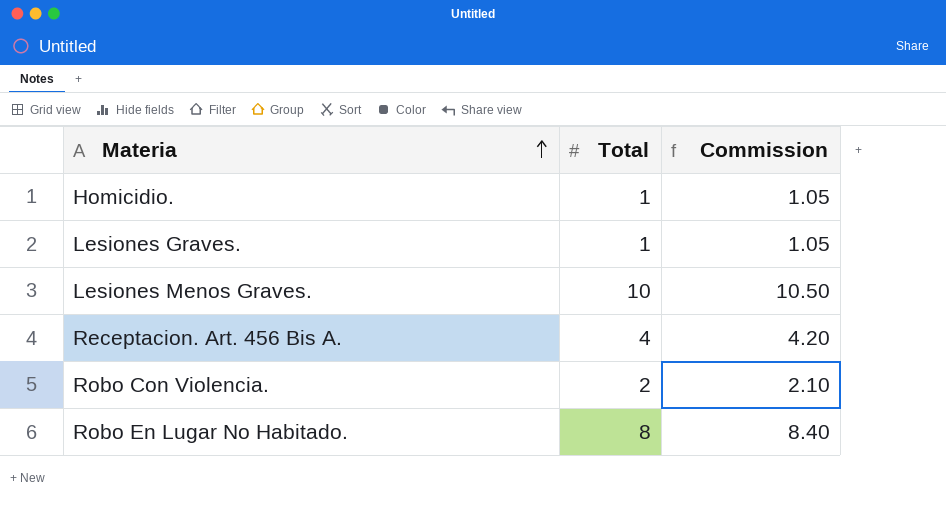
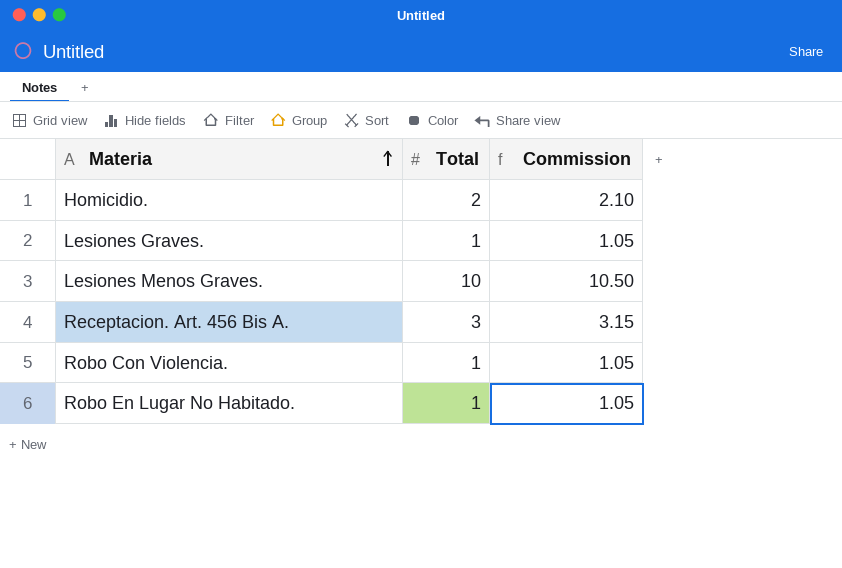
Homicidio. | Total: 1 -> 2
Homicidio. | Commission: 1.05 -> 2.10
Receptacion. Art. 456 Bis A. | Total: 4 -> 3
Receptacion. Art. 456 Bis A. | Commission: 4.20 -> 3.15
Robo Con Violencia. | Total: 2 -> 1
Robo Con Violencia. | Commission: 2.10 -> 1.05
Robo En Lugar No Habitado. | Total: 8 -> 1
Robo En Lugar No Habitado. | Commission: 8.40 -> 1.05

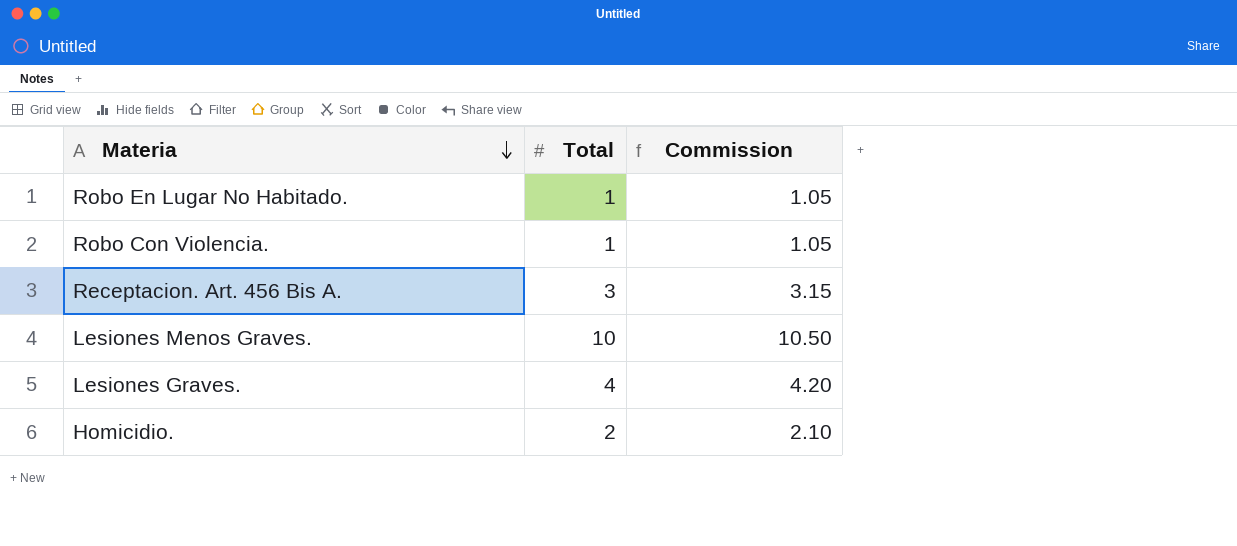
row order: Materia ascending -> Materia descending
Lesiones Graves. | Total: 1 -> 4
Lesiones Graves. | Commission: 1.05 -> 4.20

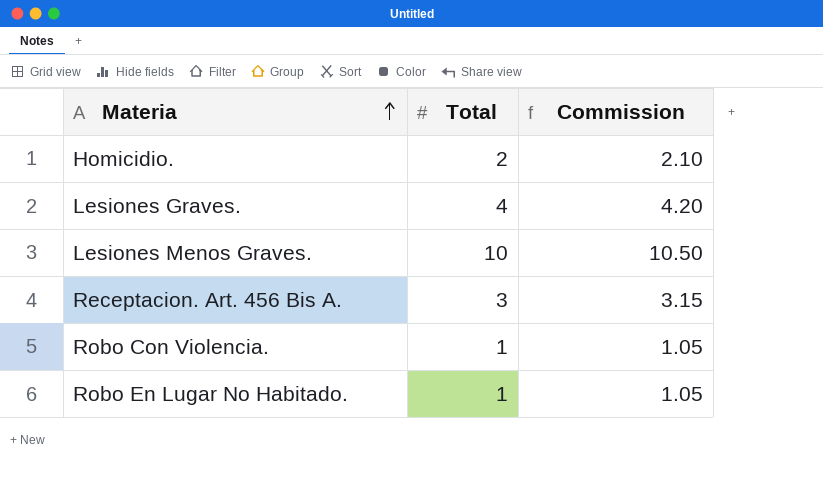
row order: Materia descending -> Materia ascending

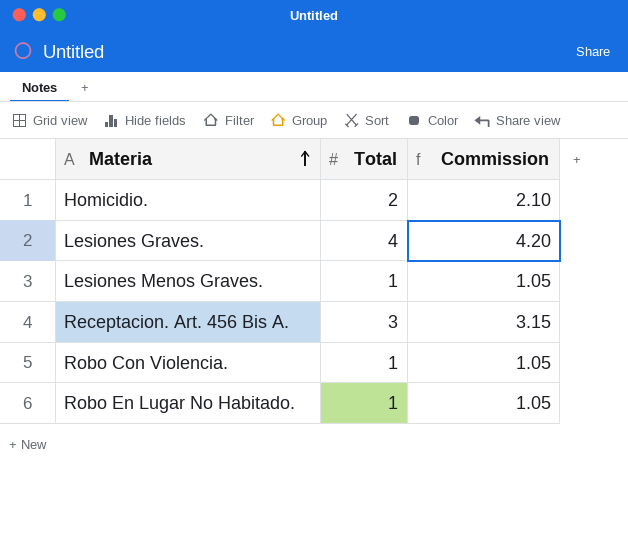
Lesiones Menos Graves. | Total: 10 -> 1
Lesiones Menos Graves. | Commission: 10.50 -> 1.05

